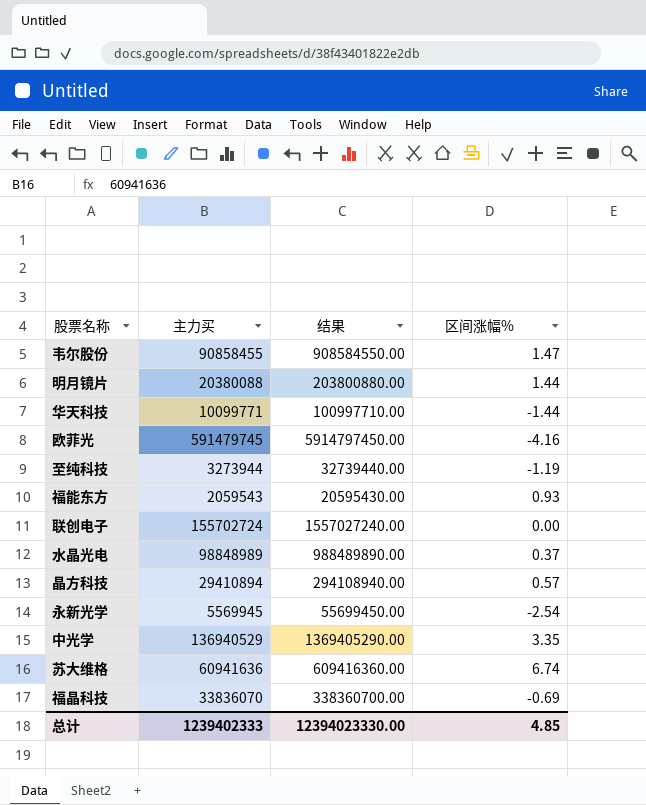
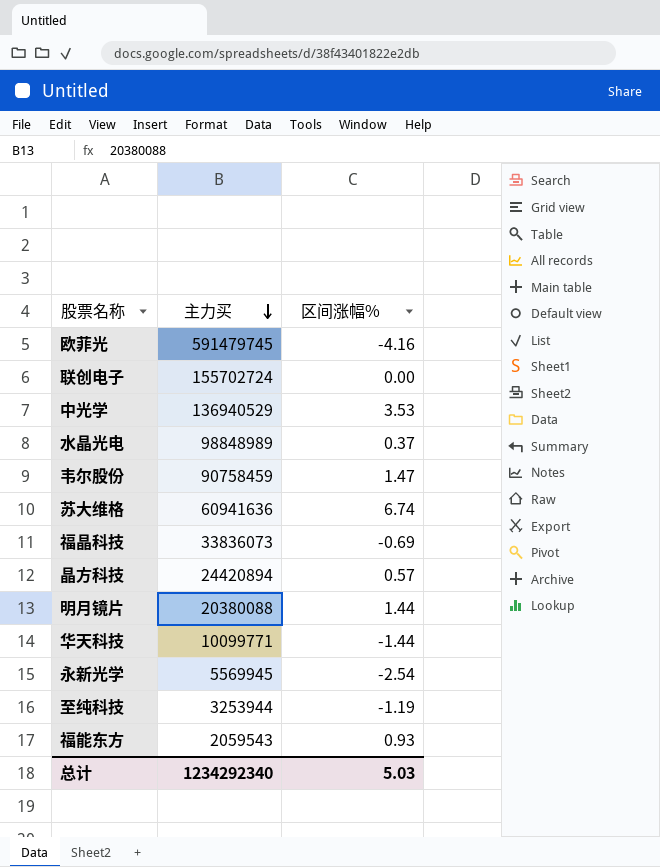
row order: none -> 主力买 descending
column 结果 | formula: [主力买] * 10 -> none
中光学 | 区间涨幅%: 3.35 -> 3.53
韦尔股份 | 主力买: 90858455 -> 90758459
福晶科技 | 主力买: 33836070 -> 33836073
晶方科技 | 主力买: 29410894 -> 24420894
至纯科技 | 主力买: 3273944 -> 3253944
总计 | 主力买: 1239402333 -> 1234292340
总计 | 区间涨幅%: 4.85 -> 5.03

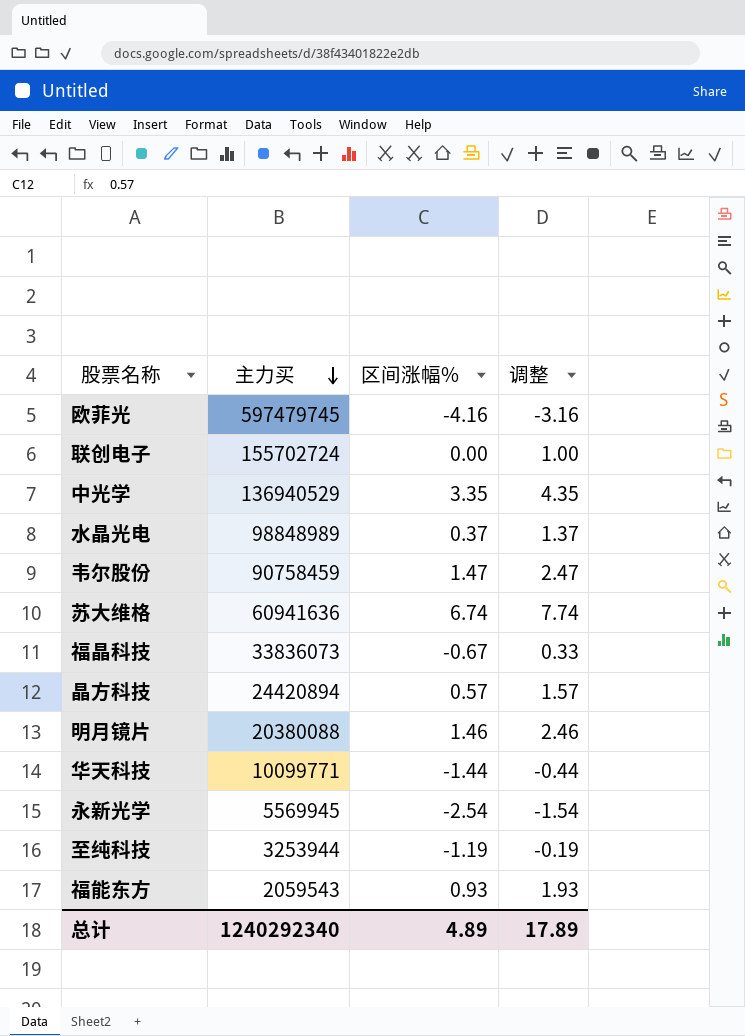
column 调整 | formula: none -> [区间涨幅%] + 1
欧菲光 | 主力买: 591479745 -> 597479745
中光学 | 区间涨幅%: 3.53 -> 3.35
福晶科技 | 区间涨幅%: -0.69 -> -0.67
明月镜片 | 区间涨幅%: 1.44 -> 1.46
总计 | 主力买: 1234292340 -> 1240292340
总计 | 区间涨幅%: 5.03 -> 4.89

